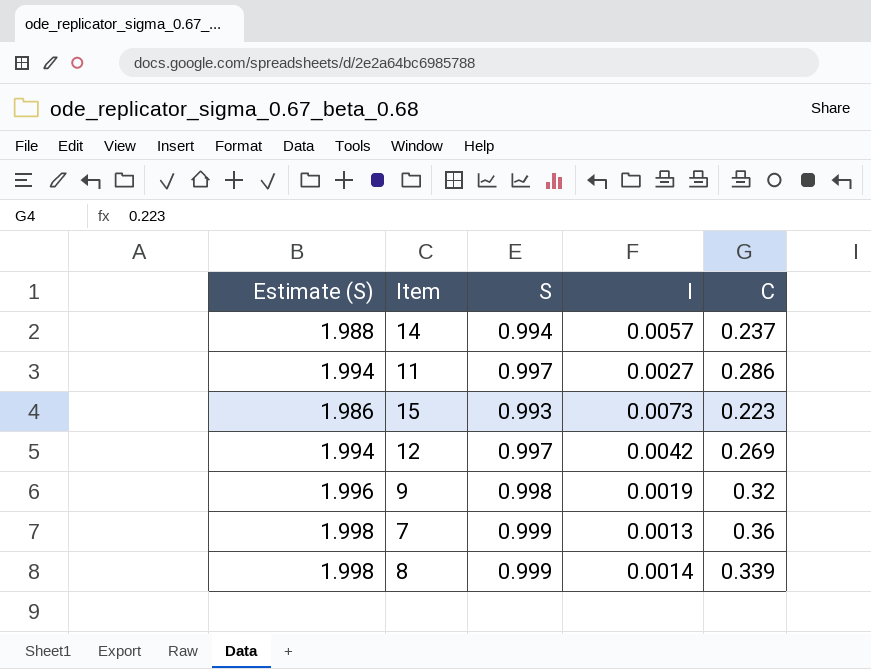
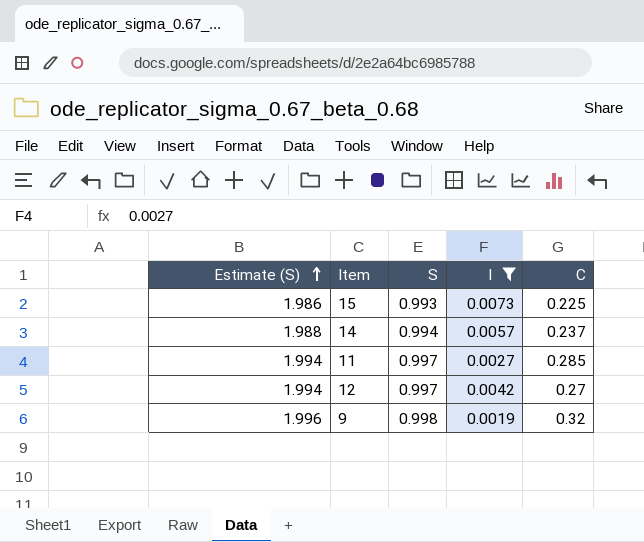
filter: none -> I >= 0.0019
row order: none -> Estimate (S) ascending
15 | C: 0.223 -> 0.225
11 | C: 0.286 -> 0.285
12 | C: 0.269 -> 0.27

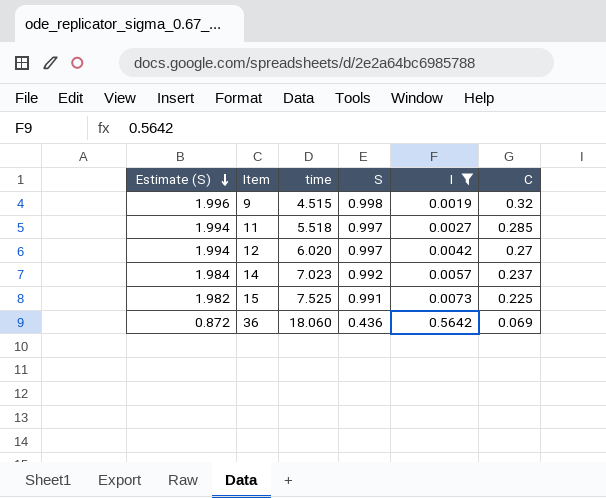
row order: Estimate (S) ascending -> Estimate (S) descending
column time | position: none -> 3
14 | Estimate (S): 1.988 -> 1.984
14 | S: 0.994 -> 0.992
15 | Estimate (S): 1.986 -> 1.982
15 | S: 0.993 -> 0.991
row 36: none -> 0.872 | 18.060 | 0.436 | 0.5642 | 0.069

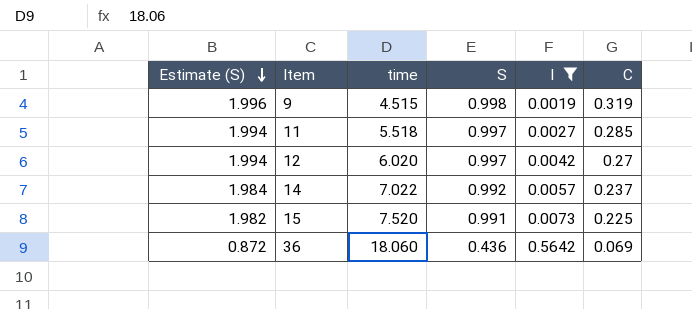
9 | C: 0.32 -> 0.319
14 | time: 7.023 -> 7.022
15 | time: 7.525 -> 7.520

